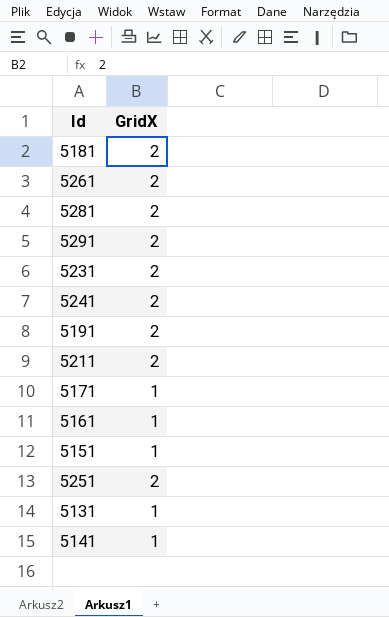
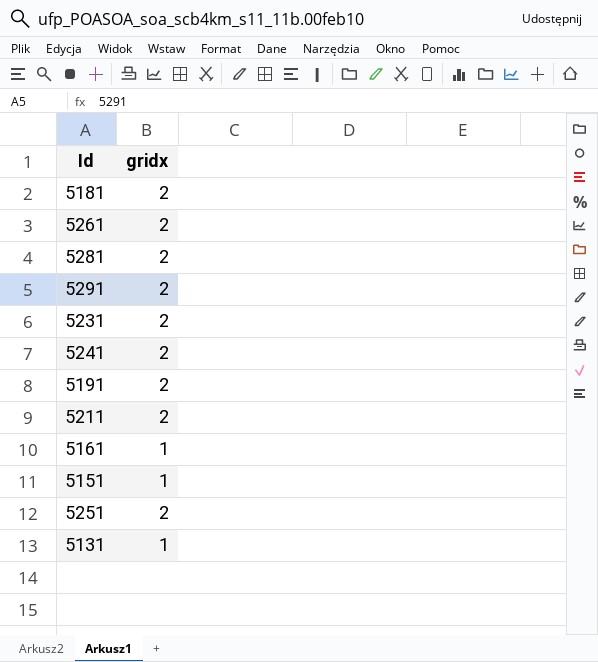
column name: GridX -> gridx
row 5171: 1 -> none
row 5141: 1 -> none

